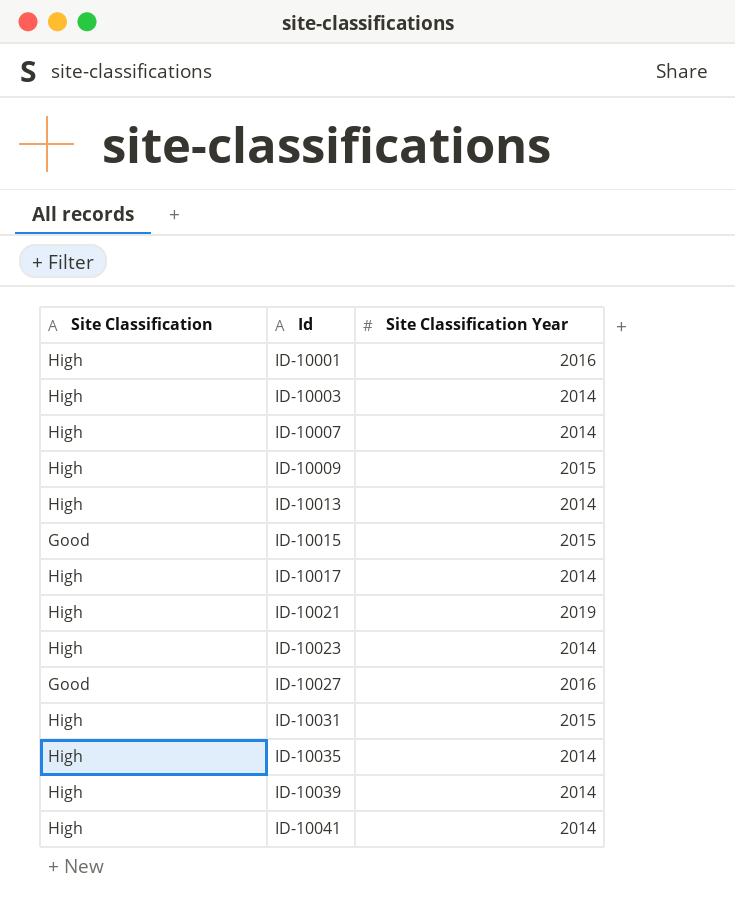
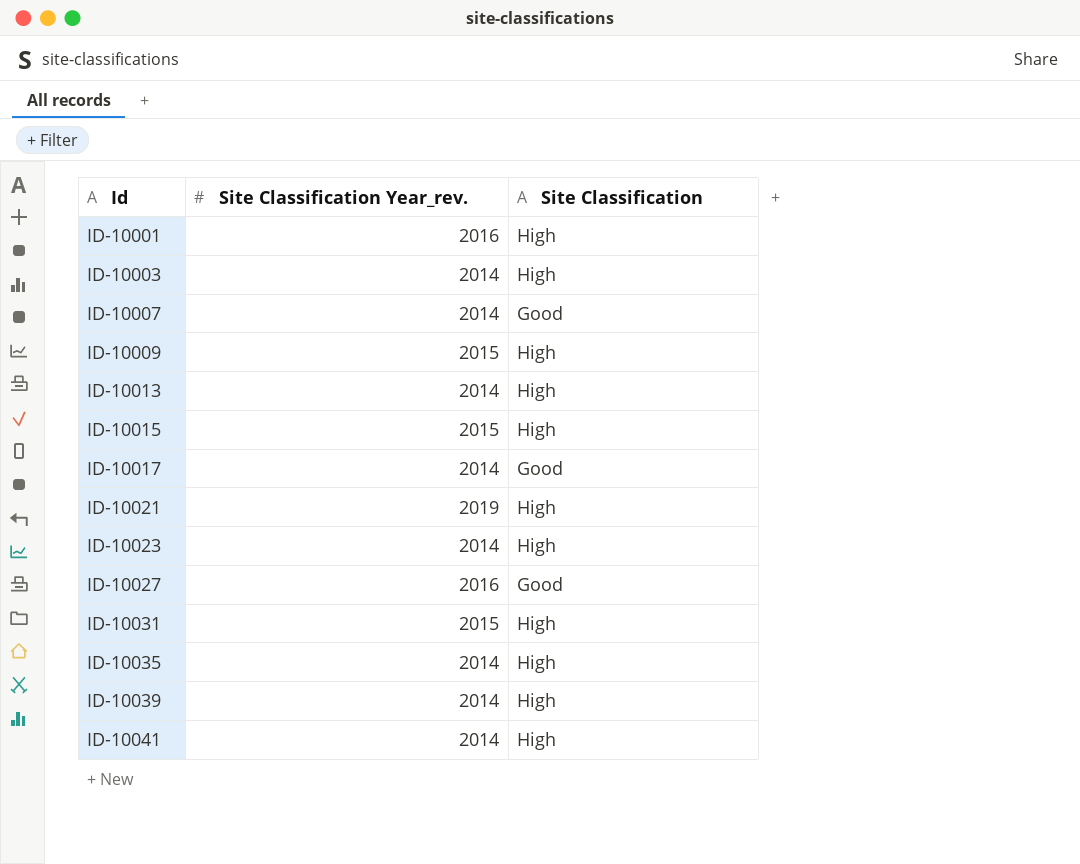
column name: Site Classification Year -> Site Classification Year_rev.
column Site Classification | position: 1 -> 3
ID-10007 | Site Classification: High -> Good
ID-10015 | Site Classification: Good -> High
ID-10017 | Site Classification: High -> Good

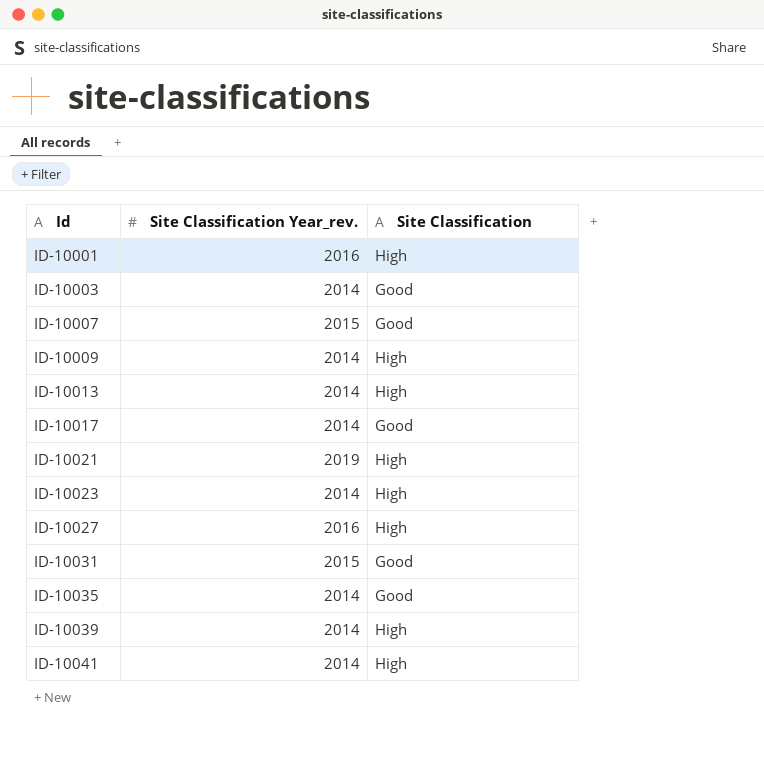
row ID-10015: 2015 | High -> none
ID-10003 | Site Classification: High -> Good
ID-10007 | Site Classification Year_rev.: 2014 -> 2015
ID-10009 | Site Classification Year_rev.: 2015 -> 2014
ID-10027 | Site Classification: Good -> High
ID-10031 | Site Classification: High -> Good
ID-10035 | Site Classification: High -> Good

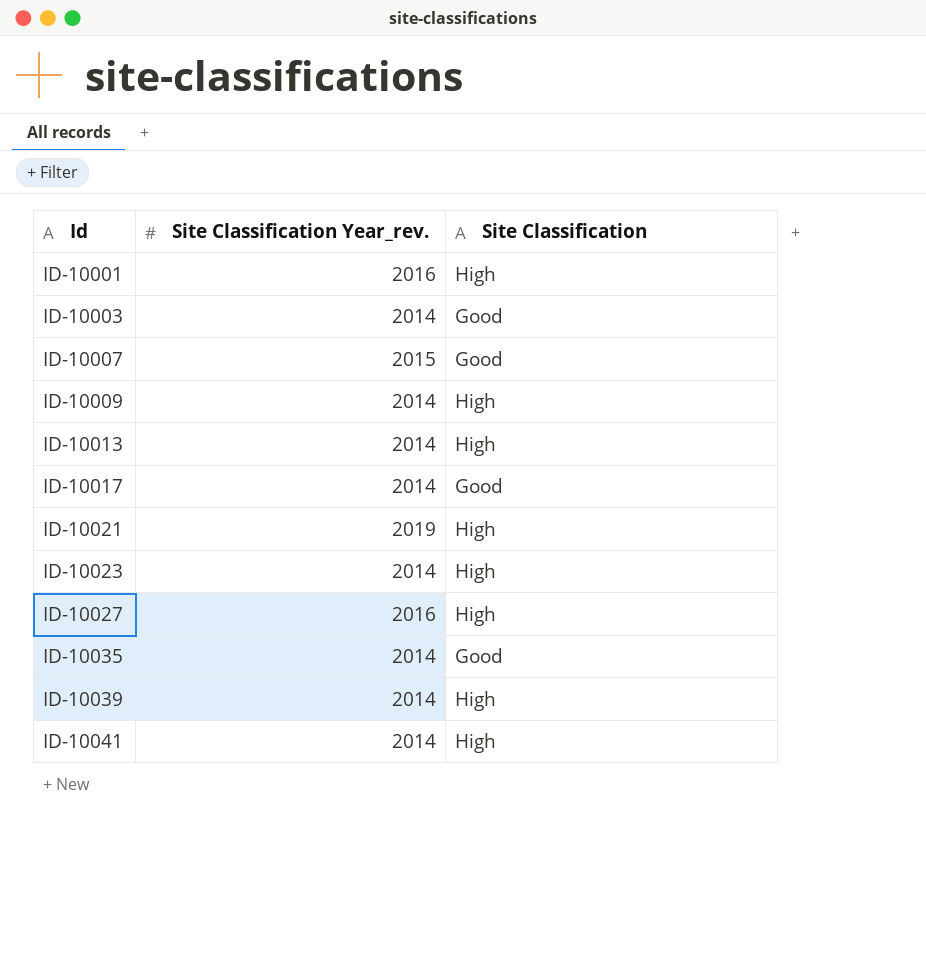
row ID-10031: 2015 | Good -> none

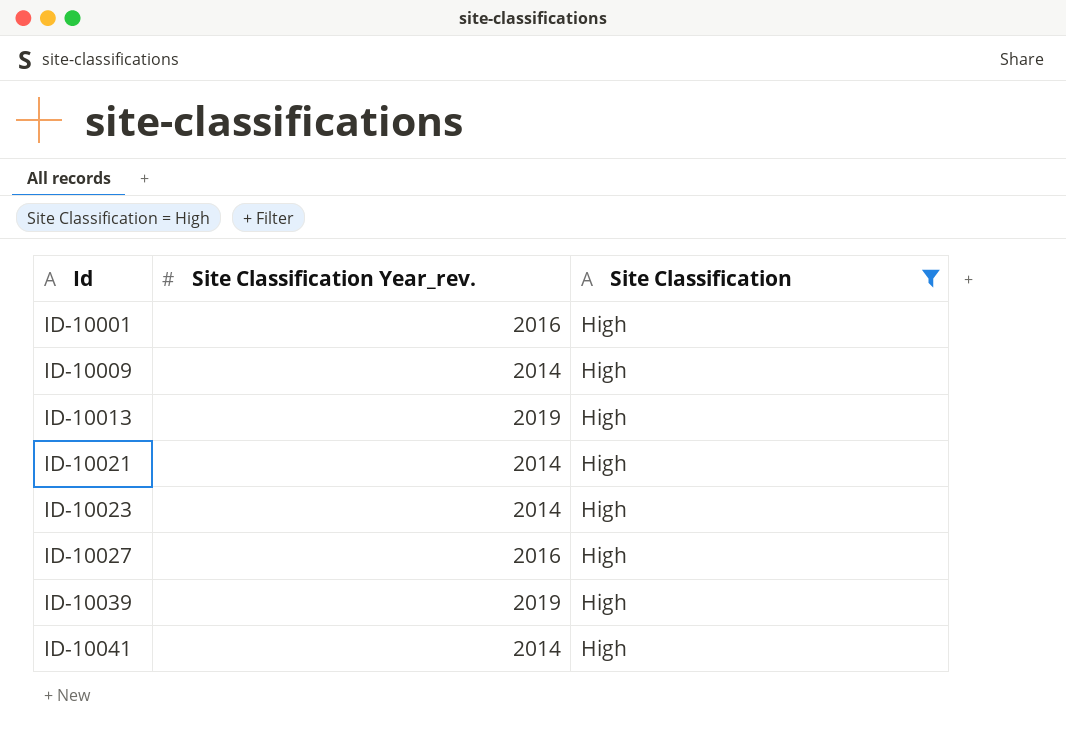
filter: none -> Site Classification = High
ID-10013 | Site Classification Year_rev.: 2014 -> 2019
ID-10021 | Site Classification Year_rev.: 2019 -> 2014
ID-10039 | Site Classification Year_rev.: 2014 -> 2019

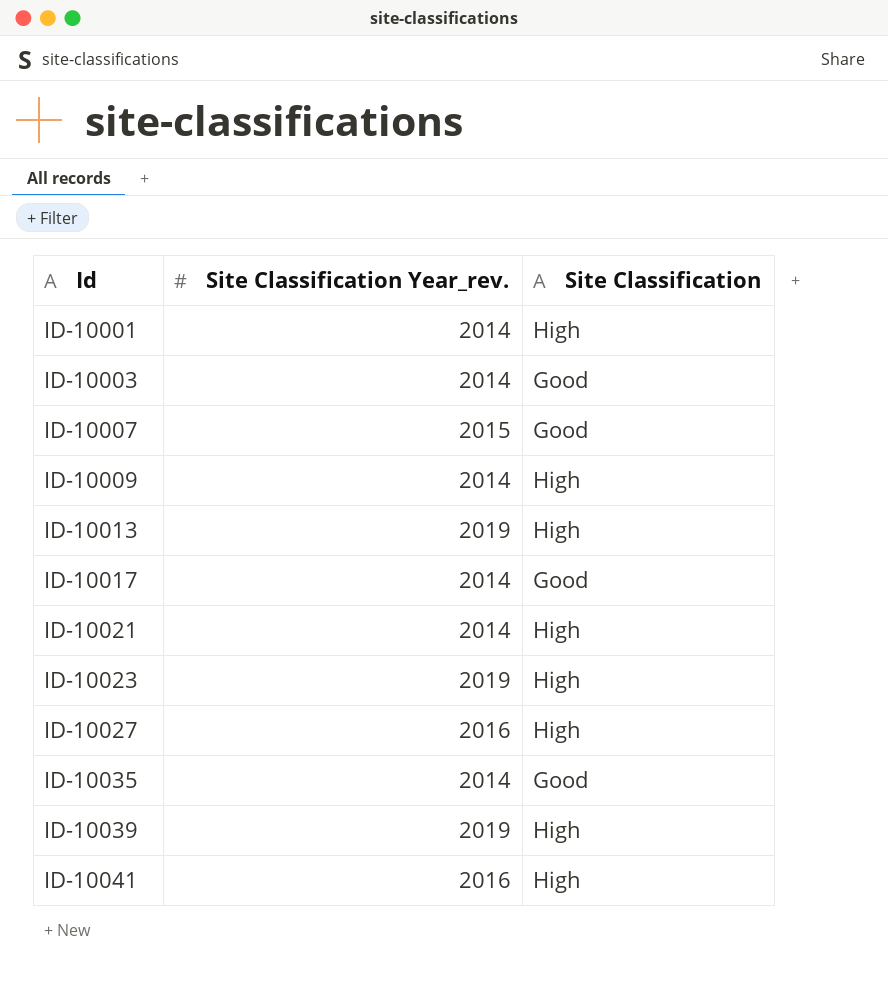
filter: Site Classification = High -> none
ID-10001 | Site Classification Year_rev.: 2016 -> 2014
ID-10023 | Site Classification Year_rev.: 2014 -> 2019
ID-10041 | Site Classification Year_rev.: 2014 -> 2016

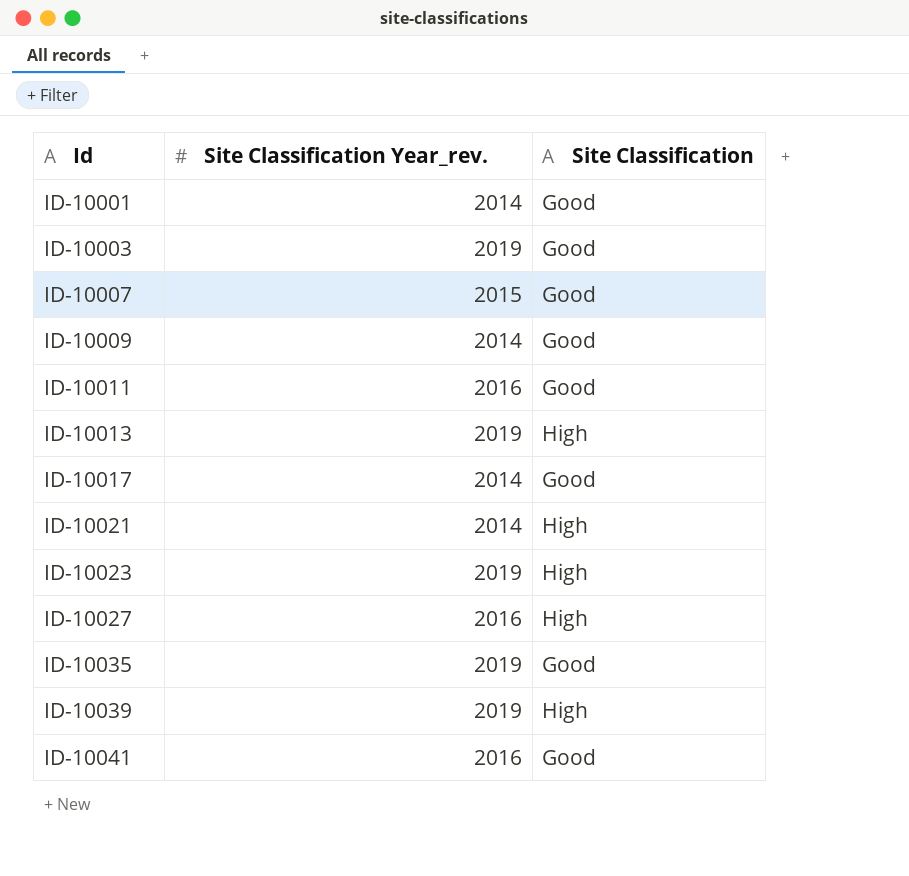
ID-10001 | Site Classification: High -> Good
ID-10003 | Site Classification Year_rev.: 2014 -> 2019
ID-10009 | Site Classification: High -> Good
row ID-10011: none -> 2016 | Good
ID-10035 | Site Classification Year_rev.: 2014 -> 2019
ID-10041 | Site Classification: High -> Good

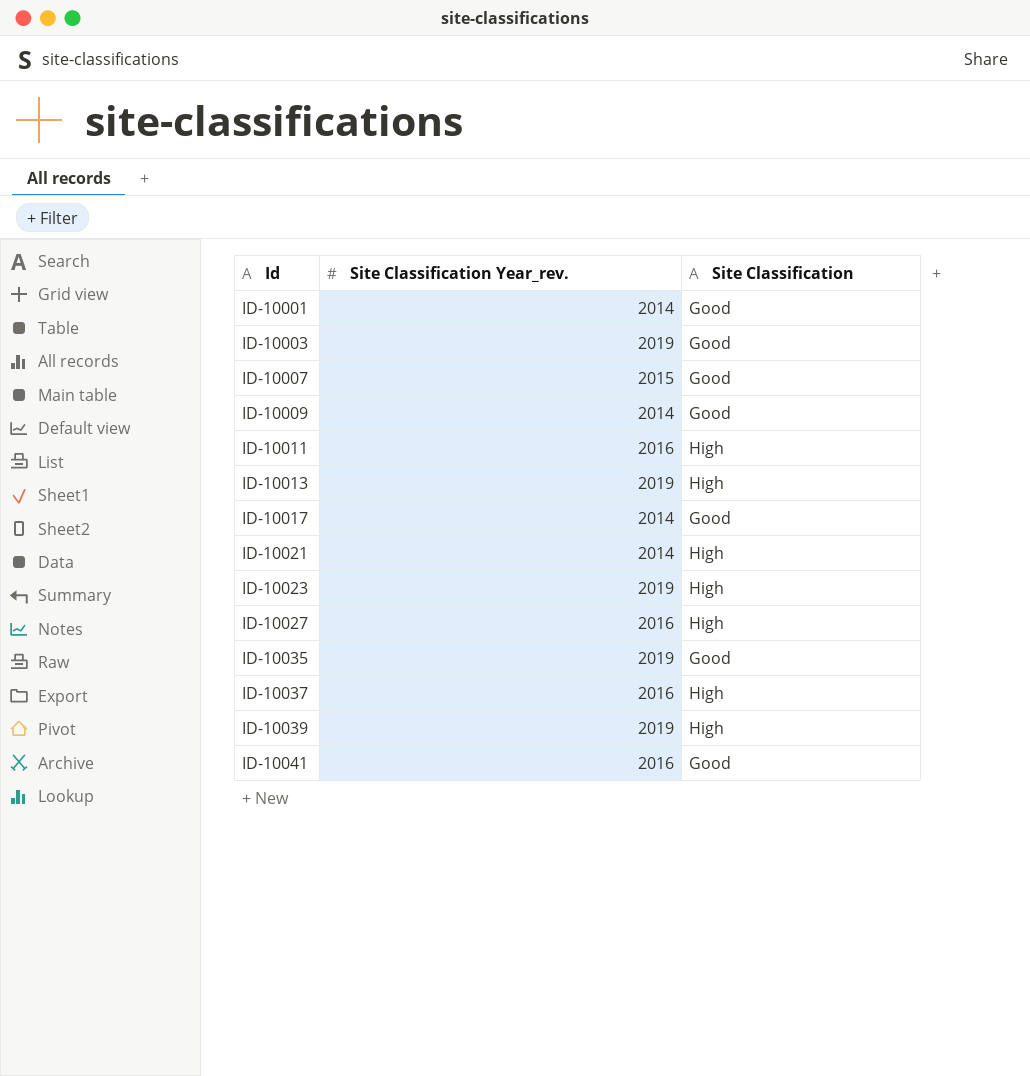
ID-10011 | Site Classification: Good -> High
row ID-10037: none -> 2016 | High

